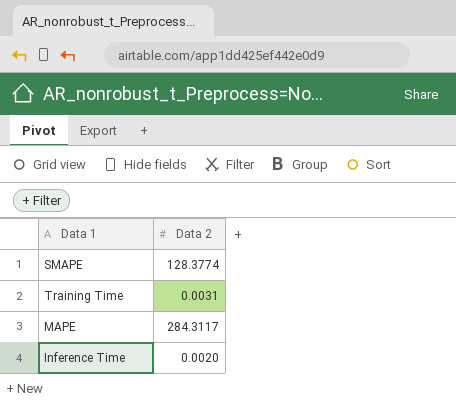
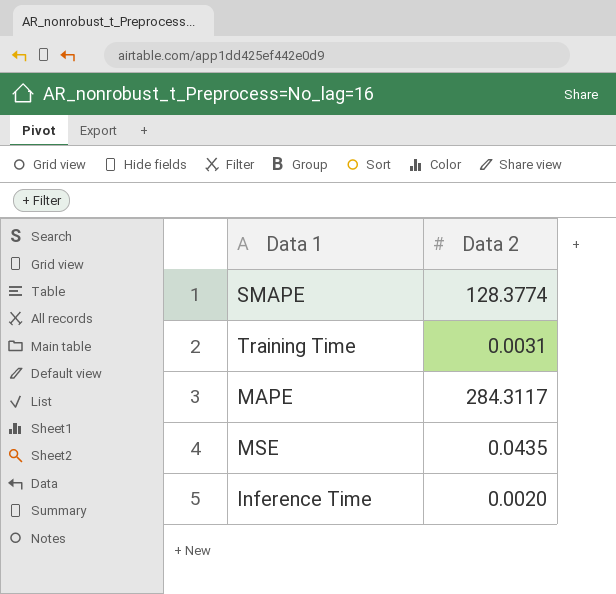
row MSE: none -> 0.0435

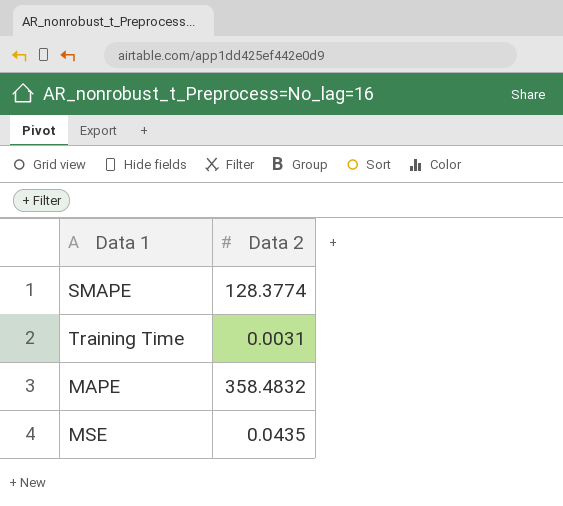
row Inference Time: 0.0020 -> none
MAPE | Data 2: 284.3117 -> 358.4832

